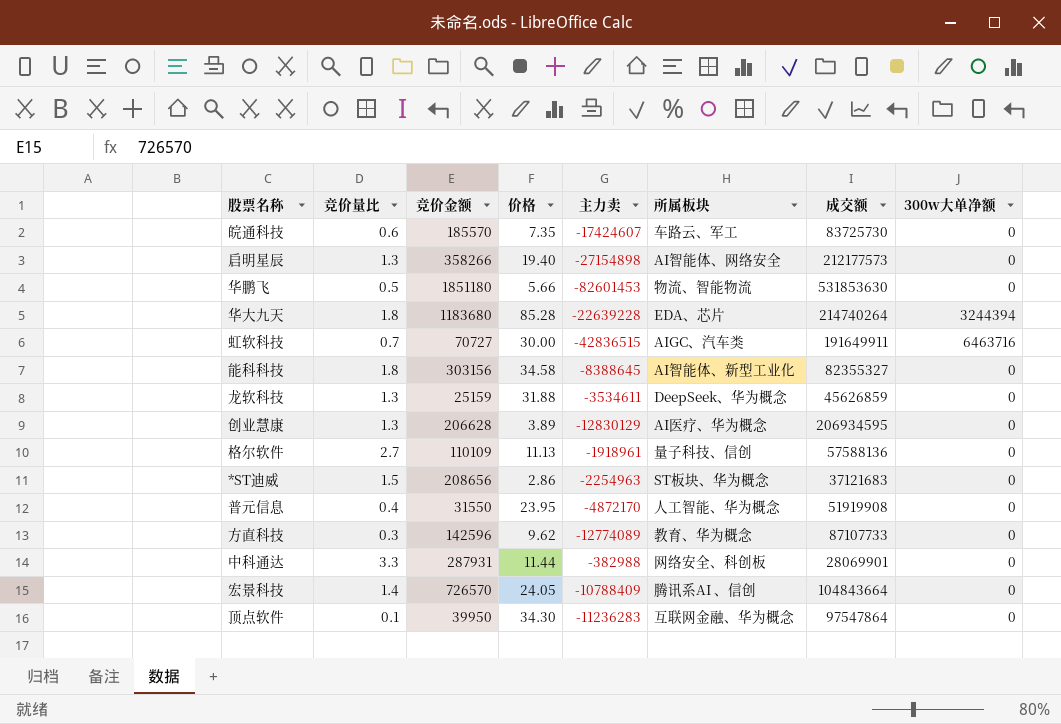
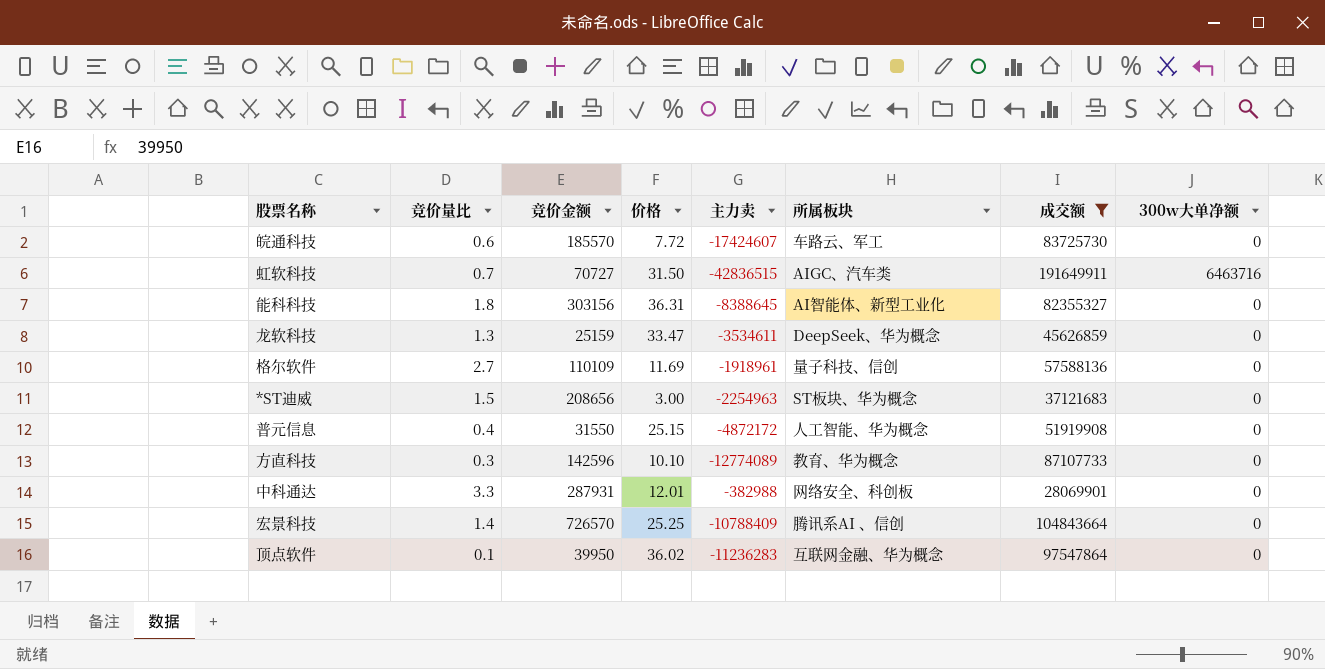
filter: none -> 成交额 <= 191649911
皖通科技 | 价格: 7.35 -> 7.72
虹软科技 | 价格: 30.00 -> 31.50
能科科技 | 价格: 34.58 -> 36.31
龙软科技 | 价格: 31.88 -> 33.47
格尔软件 | 价格: 11.13 -> 11.69
*ST迪威 | 价格: 2.86 -> 3.00
普元信息 | 价格: 23.95 -> 25.15
普元信息 | 主力卖: -4872170 -> -4872172
方直科技 | 价格: 9.62 -> 10.10
中科通达 | 价格: 11.44 -> 12.01
宏景科技 | 价格: 24.05 -> 25.25
顶点软件 | 价格: 34.30 -> 36.02

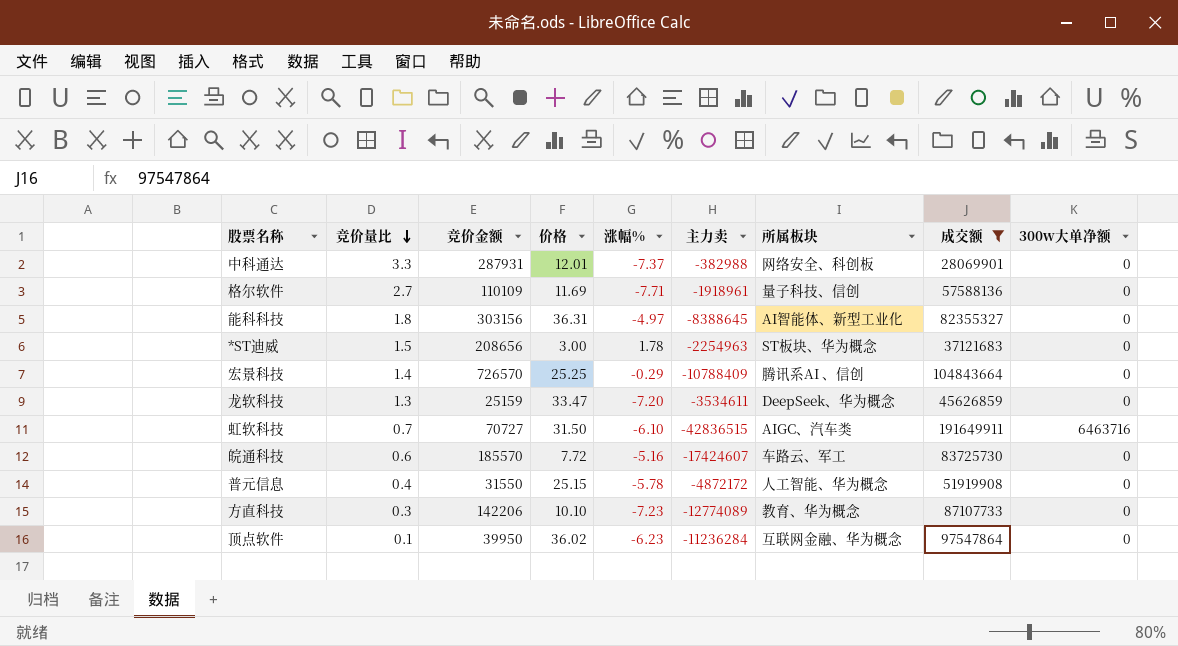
row order: none -> 竞价量比 descending
column 涨幅% | position: none -> 5
方直科技 | 竞价金额: 142596 -> 142206
顶点软件 | 主力卖: -11236283 -> -11236284

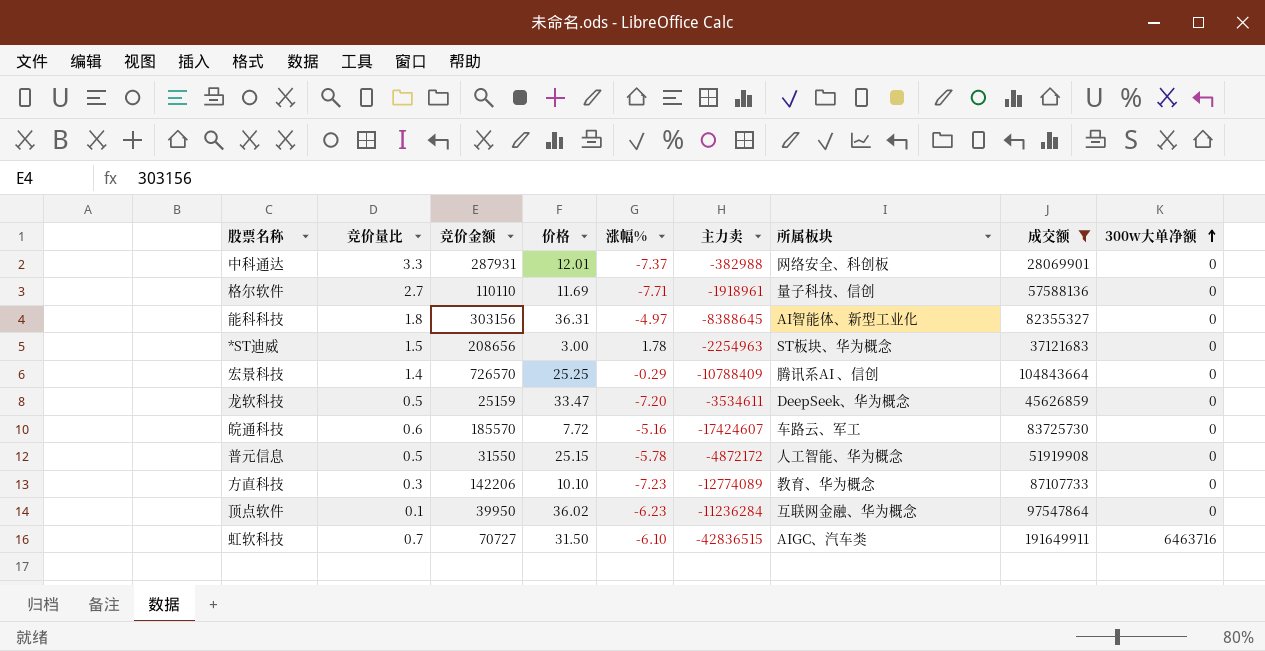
row order: 竞价量比 descending -> 300w大单净额 ascending
格尔软件 | 竞价金额: 110109 -> 110110
龙软科技 | 竞价量比: 1.3 -> 0.5
普元信息 | 竞价量比: 0.4 -> 0.5

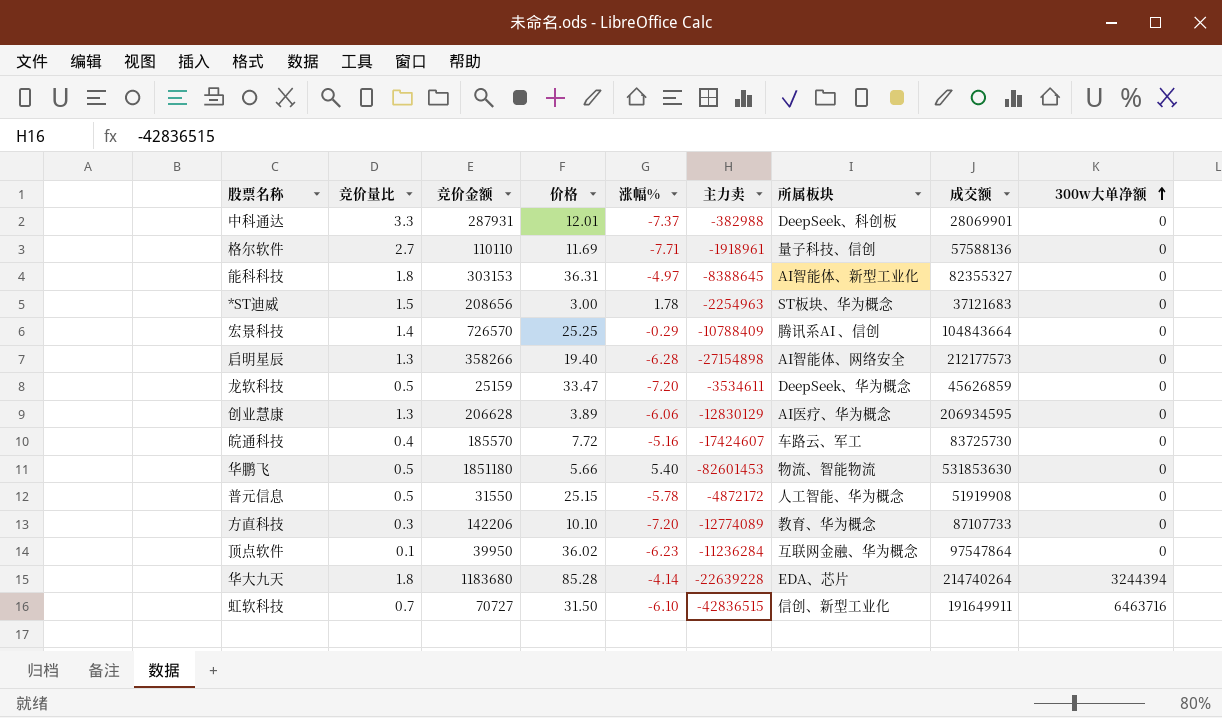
filter: 成交额 <= 191649911 -> none
中科通达 | 所属板块: 网络安全、科创板 -> DeepSeek、科创板
能科科技 | 竞价金额: 303156 -> 303153
皖通科技 | 竞价量比: 0.6 -> 0.4
方直科技 | 涨幅%: -7.23 -> -7.20
虹软科技 | 所属板块: AIGC、汽车类 -> 信创、新型工业化

